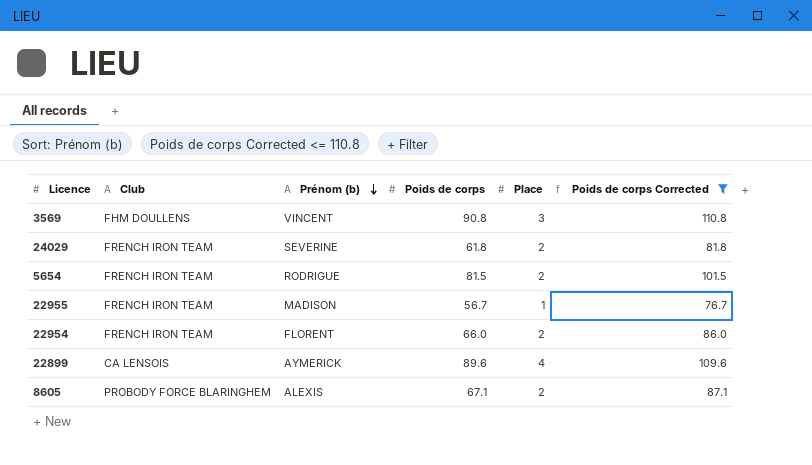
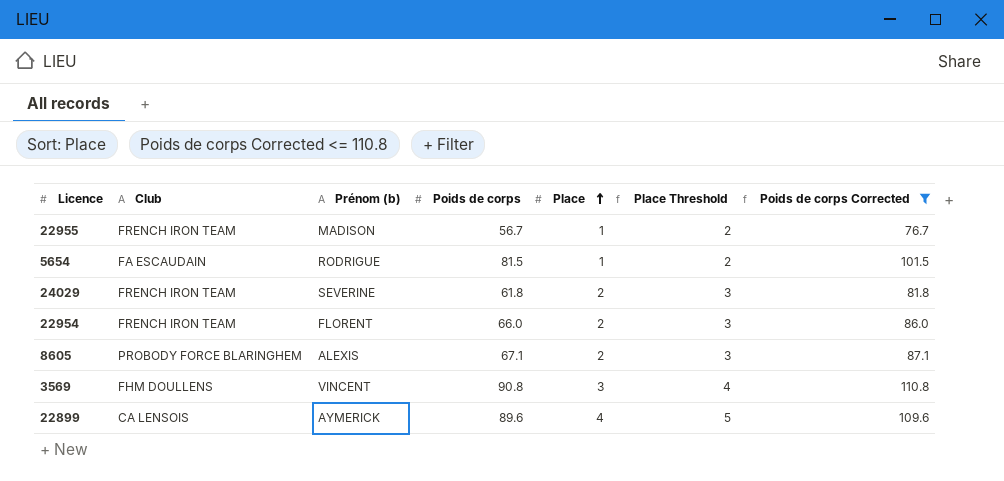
row order: Prénom (b) descending -> Place ascending
column Place Threshold | formula: none -> [Place] + 1
5654 | Club: FRENCH IRON TEAM -> FA ESCAUDAIN
5654 | Place: 2 -> 1

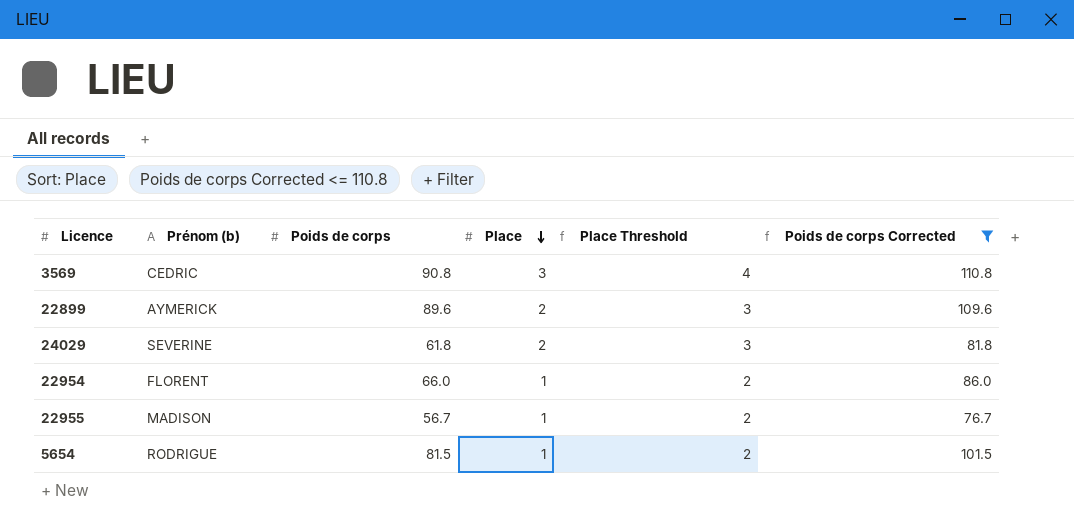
row order: Place ascending -> Place descending
column Club | position: 2 -> none
row 8605: PROBODY FORCE BLARINGHEM | ALEXIS | 67.1 | 2 | 3 | 87.1 -> none
3569 | Prénom (b): VINCENT -> CEDRIC
22899 | Place: 4 -> 2
22899 | Place Threshold: 5 -> 3
22954 | Place: 2 -> 1
22954 | Place Threshold: 3 -> 2

